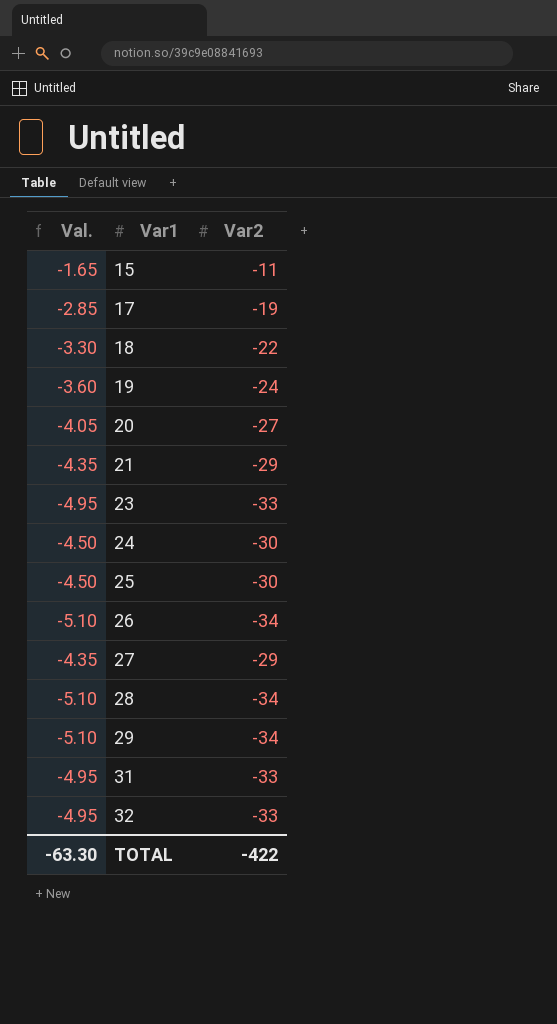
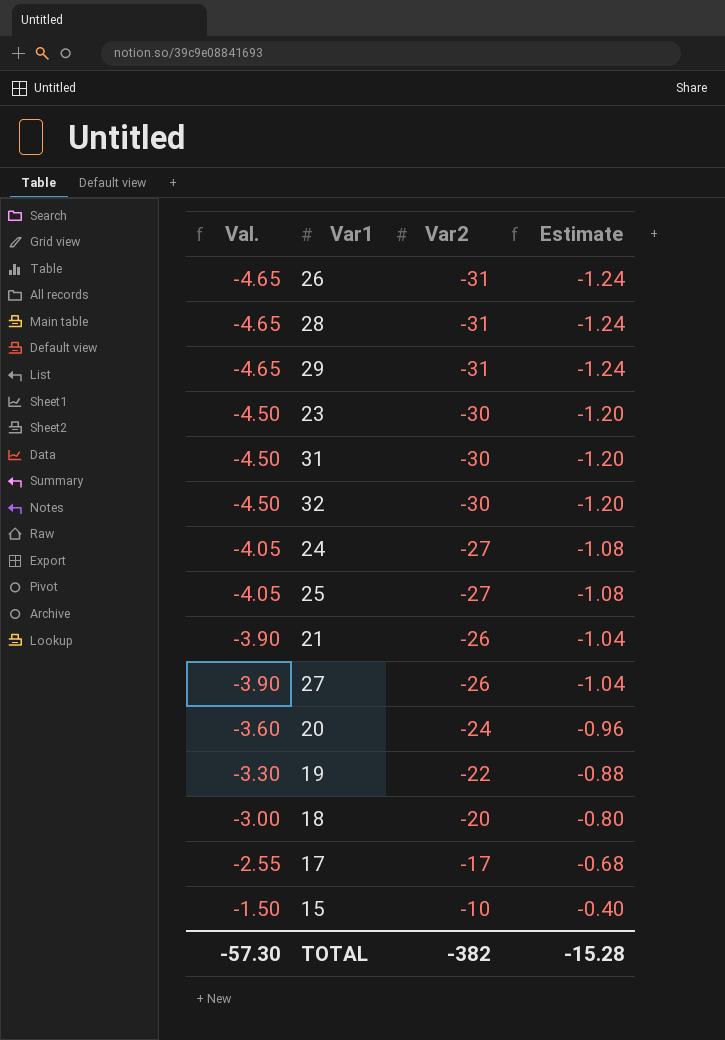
row order: Var1 ascending -> Val. ascending
column Estimate | formula: none -> [Var2] * 0.04
26 | Val.: -5.10 -> -4.65
26 | Var2: -34 -> -31
28 | Val.: -5.10 -> -4.65
28 | Var2: -34 -> -31
29 | Val.: -5.10 -> -4.65
29 | Var2: -34 -> -31
23 | Val.: -4.95 -> -4.50
23 | Var2: -33 -> -30
31 | Val.: -4.95 -> -4.50
31 | Var2: -33 -> -30
32 | Val.: -4.95 -> -4.50
32 | Var2: -33 -> -30
24 | Val.: -4.50 -> -4.05
24 | Var2: -30 -> -27
25 | Val.: -4.50 -> -4.05
25 | Var2: -30 -> -27
21 | Val.: -4.35 -> -3.90
21 | Var2: -29 -> -26
27 | Val.: -4.35 -> -3.90
27 | Var2: -29 -> -26
20 | Val.: -4.05 -> -3.60
20 | Var2: -27 -> -24
19 | Val.: -3.60 -> -3.30
19 | Var2: -24 -> -22
18 | Val.: -3.30 -> -3.00
18 | Var2: -22 -> -20
17 | Val.: -2.85 -> -2.55
17 | Var2: -19 -> -17
15 | Val.: -1.65 -> -1.50
15 | Var2: -11 -> -10
TOTAL | Val.: -63.30 -> -57.30
TOTAL | Var2: -422 -> -382

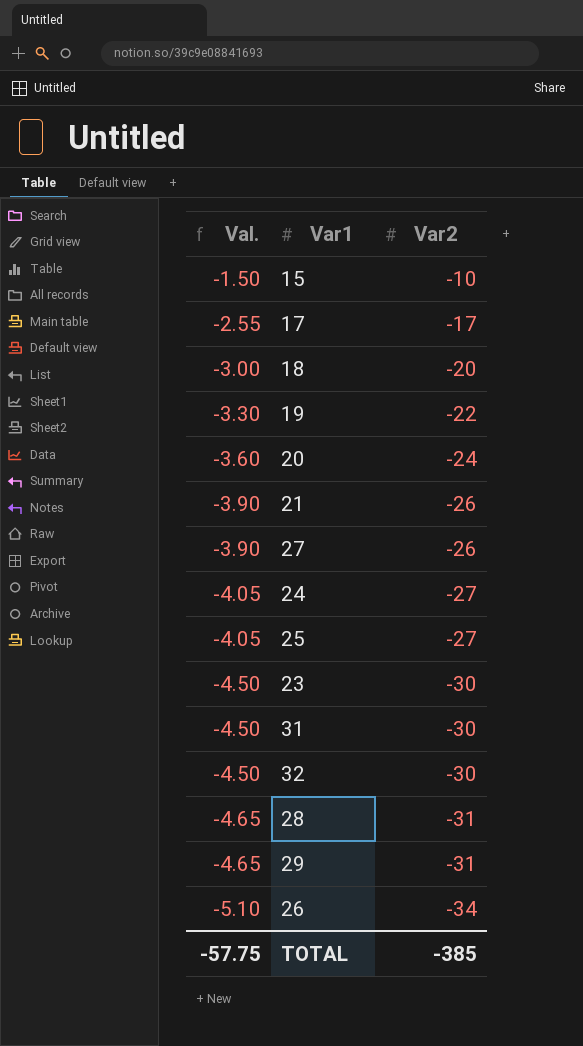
row order: Val. ascending -> Val. descending
column Estimate | formula: [Var2] * 0.04 -> none
26 | Val.: -4.65 -> -5.10
26 | Var2: -31 -> -34
TOTAL | Val.: -57.30 -> -57.75
TOTAL | Var2: -382 -> -385

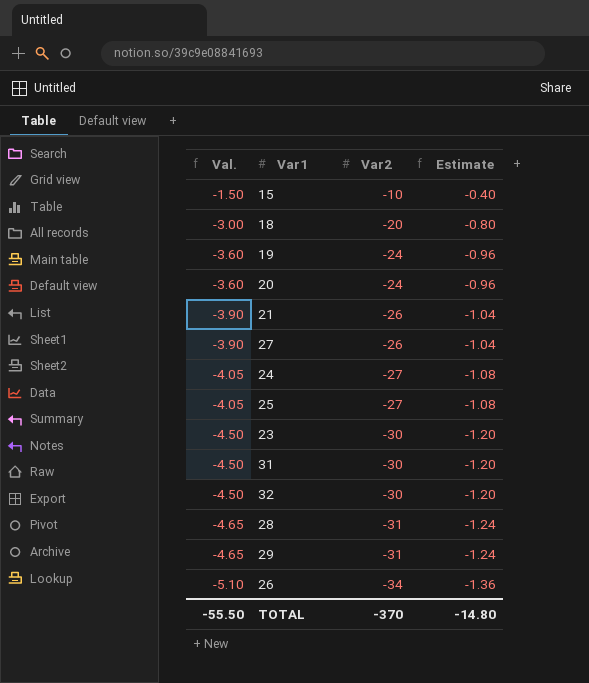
column Estimate | formula: none -> [Var2] * 0.04
row 17: -2.55 | -17 -> none
19 | Val.: -3.30 -> -3.60
19 | Var2: -22 -> -24
TOTAL | Val.: -57.75 -> -55.50
TOTAL | Var2: -385 -> -370

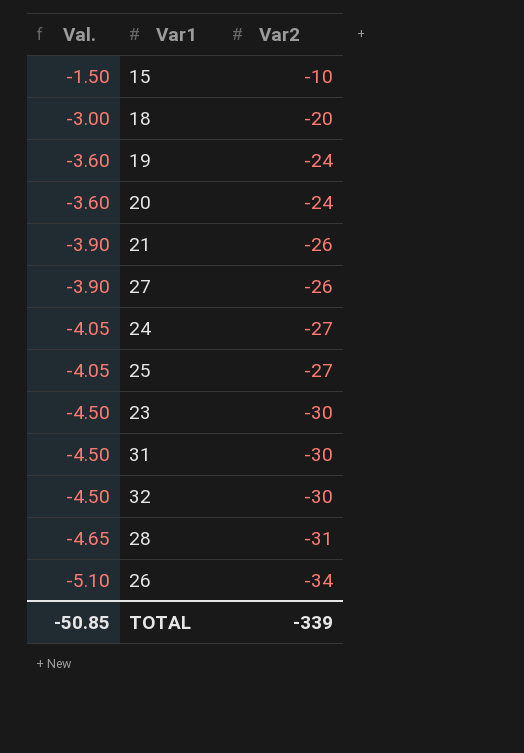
column Estimate | formula: [Var2] * 0.04 -> none
row 29: -4.65 | -31 | -1.24 -> none
TOTAL | Val.: -55.50 -> -50.85
TOTAL | Var2: -370 -> -339

